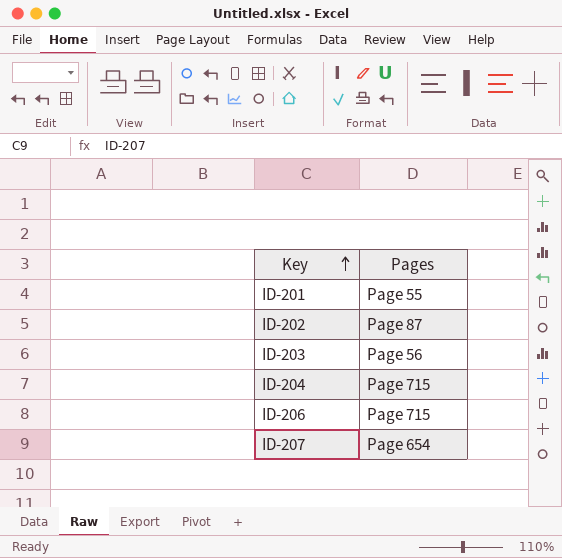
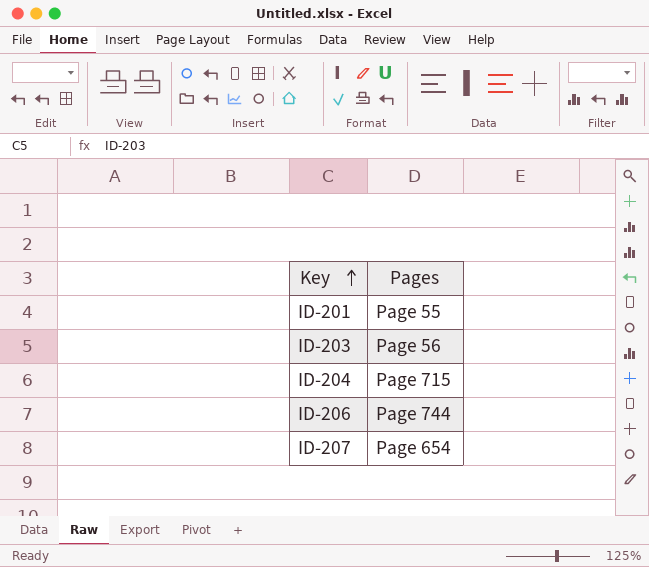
row ID-202: Page 87 -> none
ID-206 | Pages: Page 715 -> Page 744

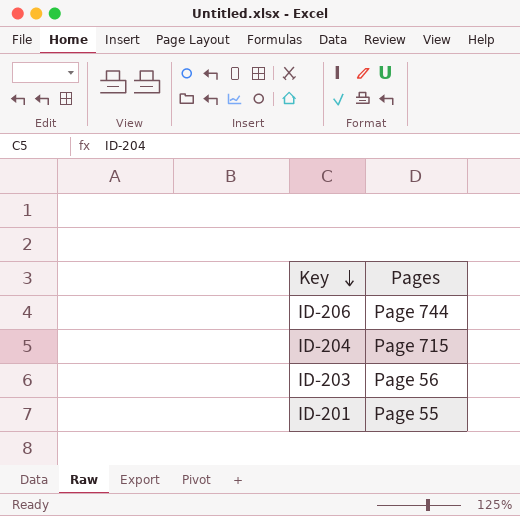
row order: Key ascending -> Key descending
row ID-207: Page 654 -> none

